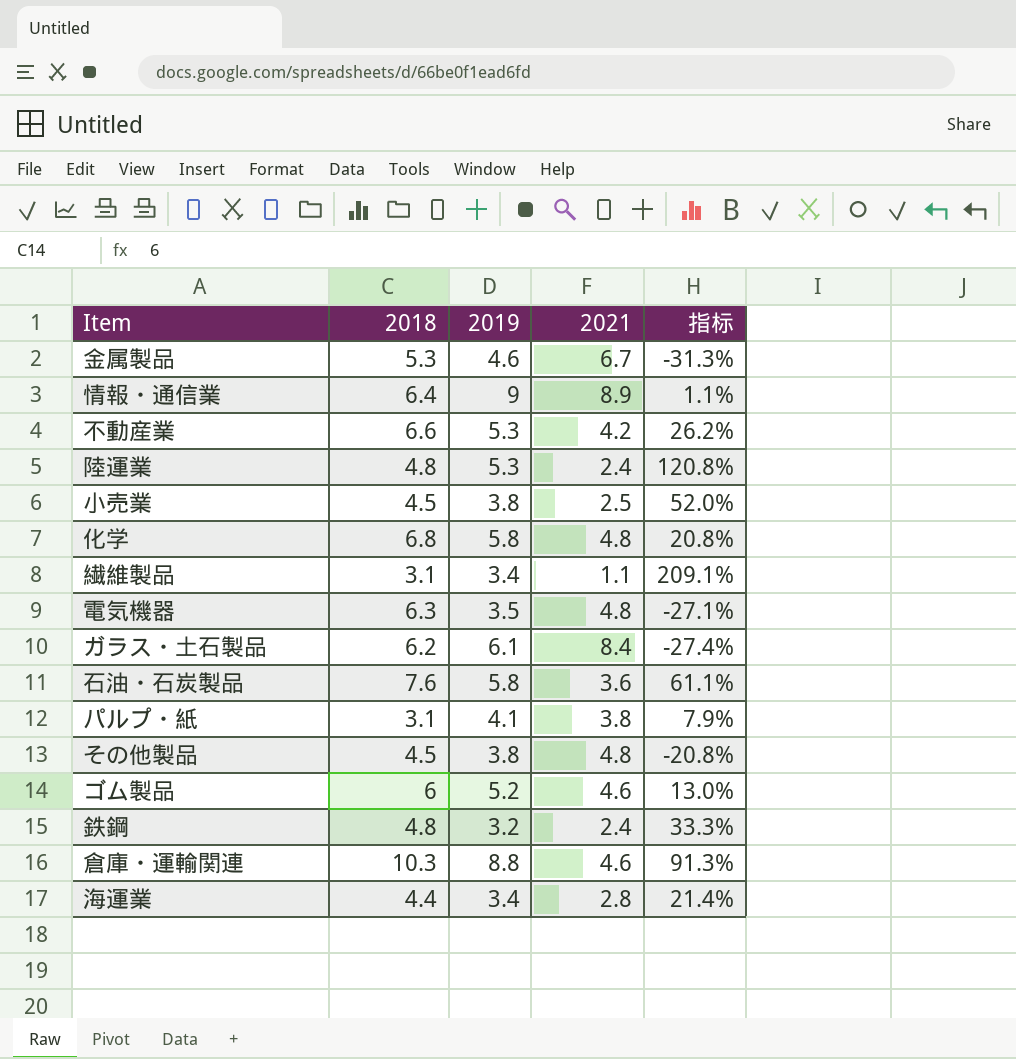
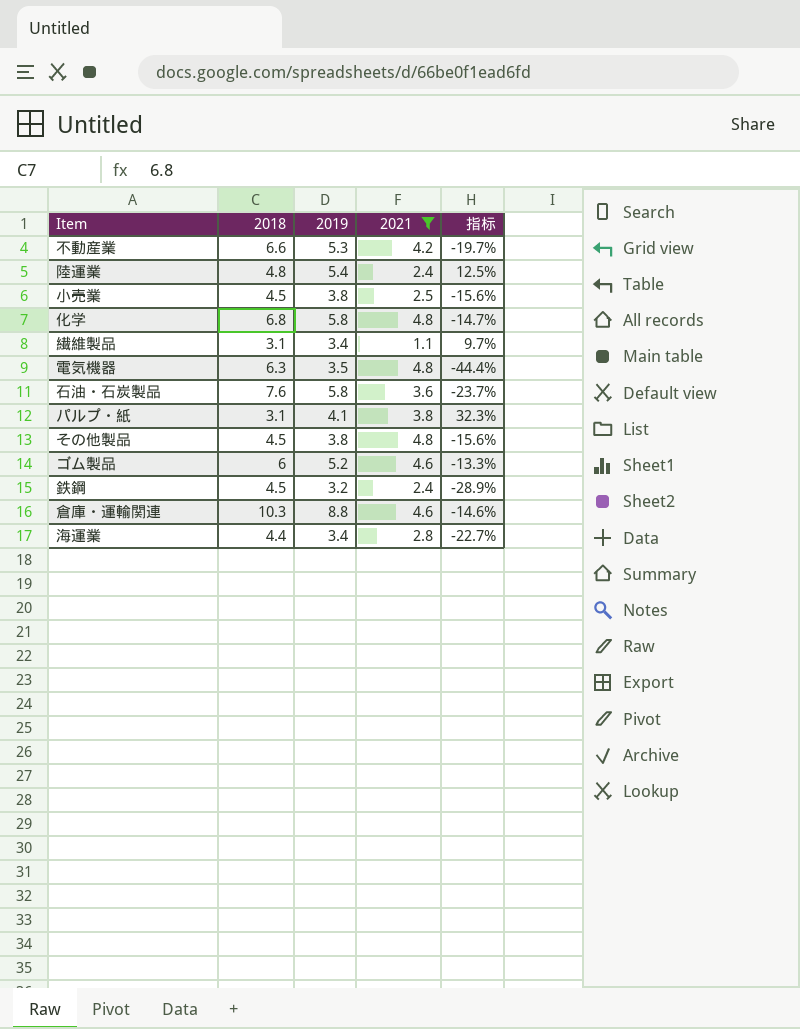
filter: none -> 2021 <= 4.8
column 指标 | formula: ([2019] - [2021]) / [2021] -> ([2019] - [2018]) / [2018]
陸運業 | 2019: 5.3 -> 5.4
鉄鋼 | 2018: 4.8 -> 4.5

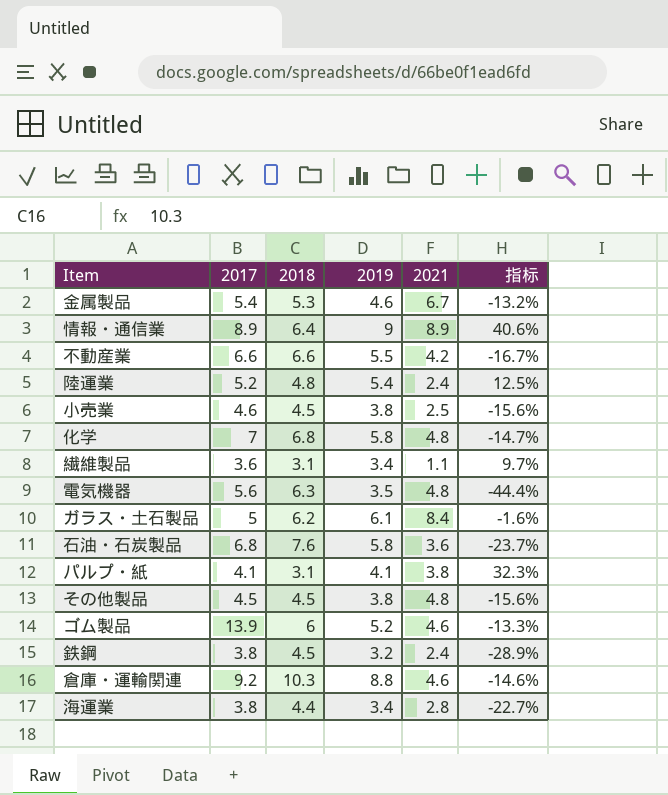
filter: 2021 <= 4.8 -> none
column 2017 | position: none -> 2
不動産業 | 2019: 5.3 -> 5.5
不動産業 | 指标: -19.7% -> -16.7%

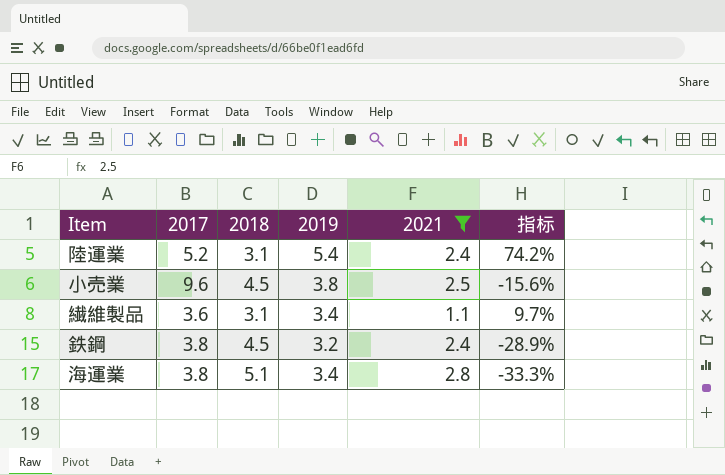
filter: none -> 2021 <= 2.8
陸運業 | 2018: 4.8 -> 3.1
陸運業 | 指标: 12.5% -> 74.2%
小売業 | 2017: 4.6 -> 9.6
海運業 | 2018: 4.4 -> 5.1
海運業 | 指标: -22.7% -> -33.3%

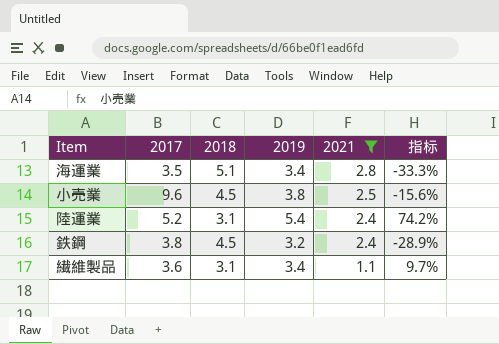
row order: none -> 2021 descending
海運業 | 2017: 3.8 -> 3.5

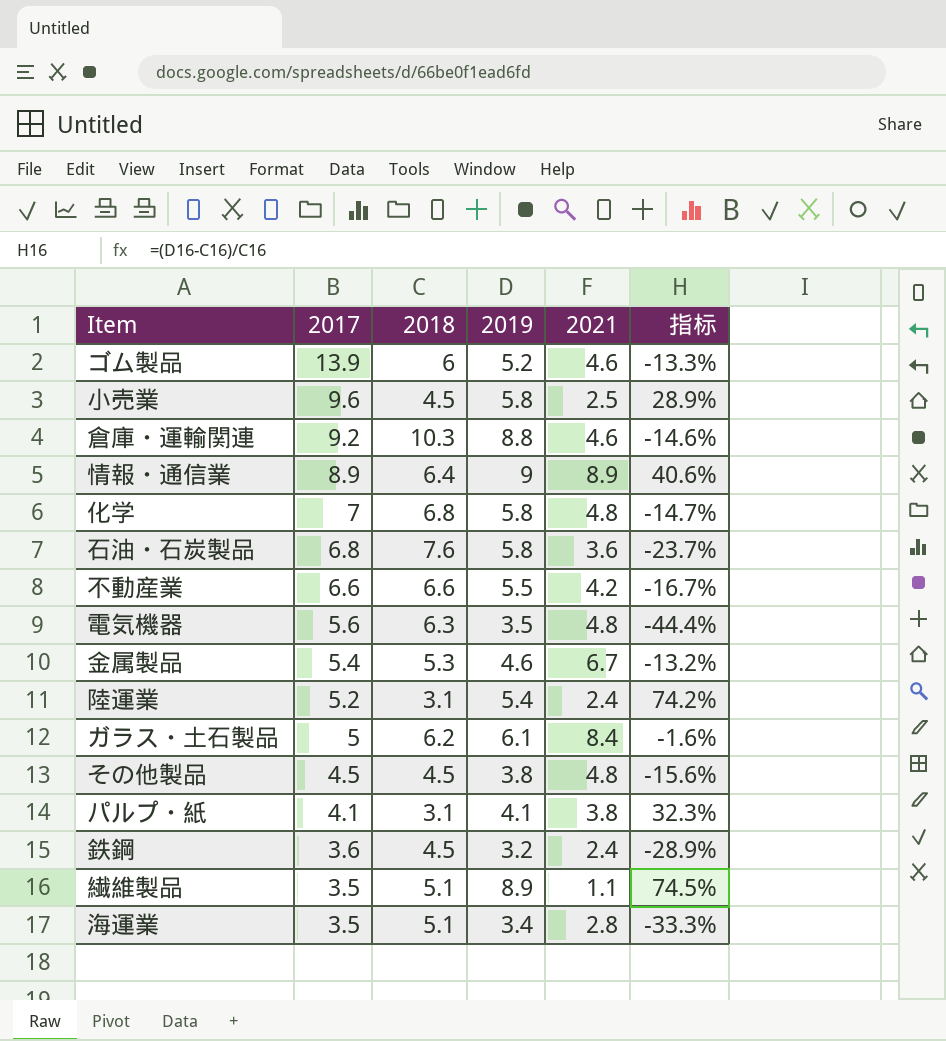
filter: 2021 <= 2.8 -> none
row order: 2021 descending -> 2017 descending
小売業 | 2019: 3.8 -> 5.8
小売業 | 指标: -15.6% -> 28.9%
鉄鋼 | 2017: 3.8 -> 3.6
繊維製品 | 2017: 3.6 -> 3.5
繊維製品 | 2018: 3.1 -> 5.1
繊維製品 | 2019: 3.4 -> 8.9
繊維製品 | 指标: 9.7% -> 74.5%

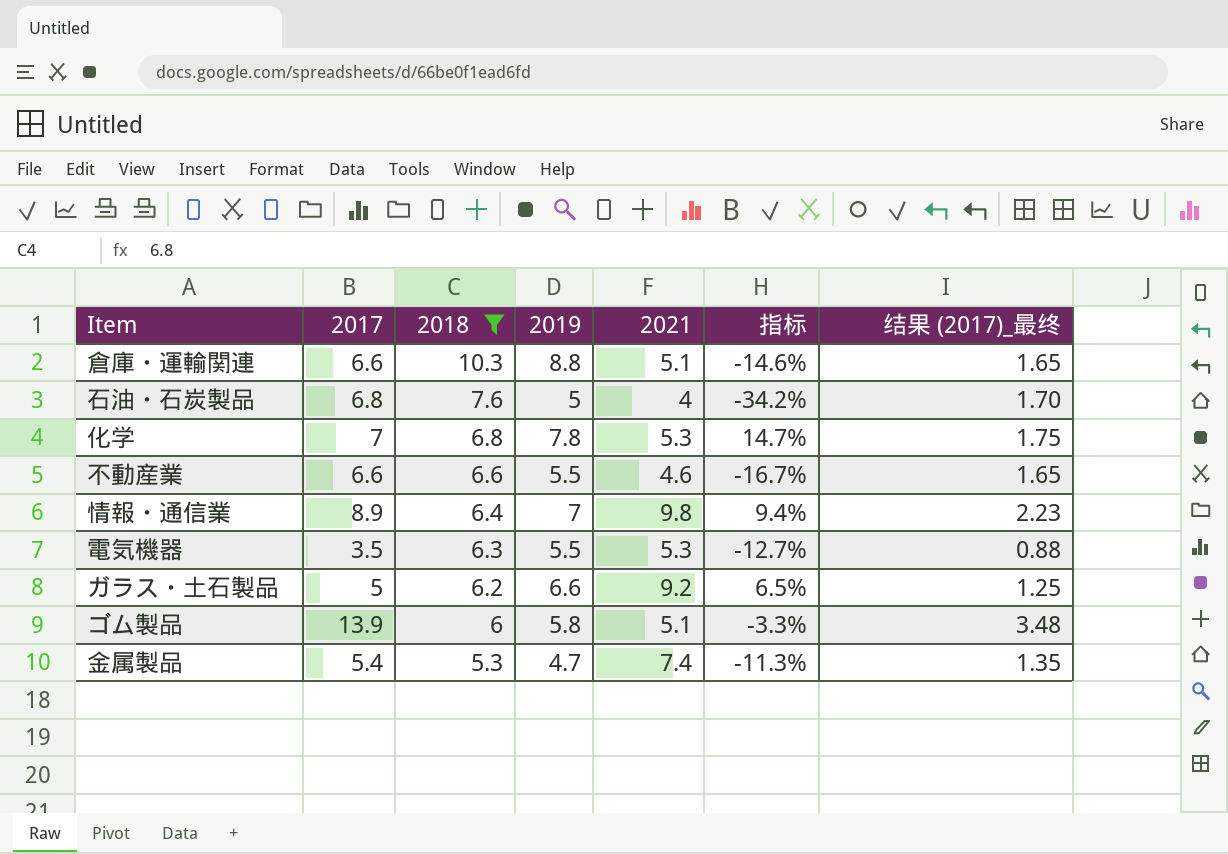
filter: none -> 2018 >= 5.3
row order: 2017 descending -> 2018 descending
column 结果 (2017)_最终 | formula: none -> [2017] * 0.25
倉庫・運輸関連 | 2017: 9.2 -> 6.6
倉庫・運輸関連 | 2021: 4.6 -> 5.1
石油・石炭製品 | 2019: 5.8 -> 5
石油・石炭製品 | 2021: 3.6 -> 4
石油・石炭製品 | 指标: -23.7% -> -34.2%
化学 | 2019: 5.8 -> 7.8
化学 | 2021: 4.8 -> 5.3
化学 | 指标: -14.7% -> 14.7%
不動産業 | 2021: 4.2 -> 4.6
情報・通信業 | 2019: 9 -> 7
情報・通信業 | 2021: 8.9 -> 9.8
情報・通信業 | 指标: 40.6% -> 9.4%
電気機器 | 2017: 5.6 -> 3.5
電気機器 | 2019: 3.5 -> 5.5
電気機器 | 2021: 4.8 -> 5.3
電気機器 | 指标: -44.4% -> -12.7%
ガラス・土石製品 | 2019: 6.1 -> 6.6
ガラス・土石製品 | 2021: 8.4 -> 9.2
ガラス・土石製品 | 指标: -1.6% -> 6.5%
ゴム製品 | 2019: 5.2 -> 5.8
ゴム製品 | 2021: 4.6 -> 5.1
ゴム製品 | 指标: -13.3% -> -3.3%
金属製品 | 2019: 4.6 -> 4.7
金属製品 | 2021: 6.7 -> 7.4
金属製品 | 指标: -13.2% -> -11.3%

